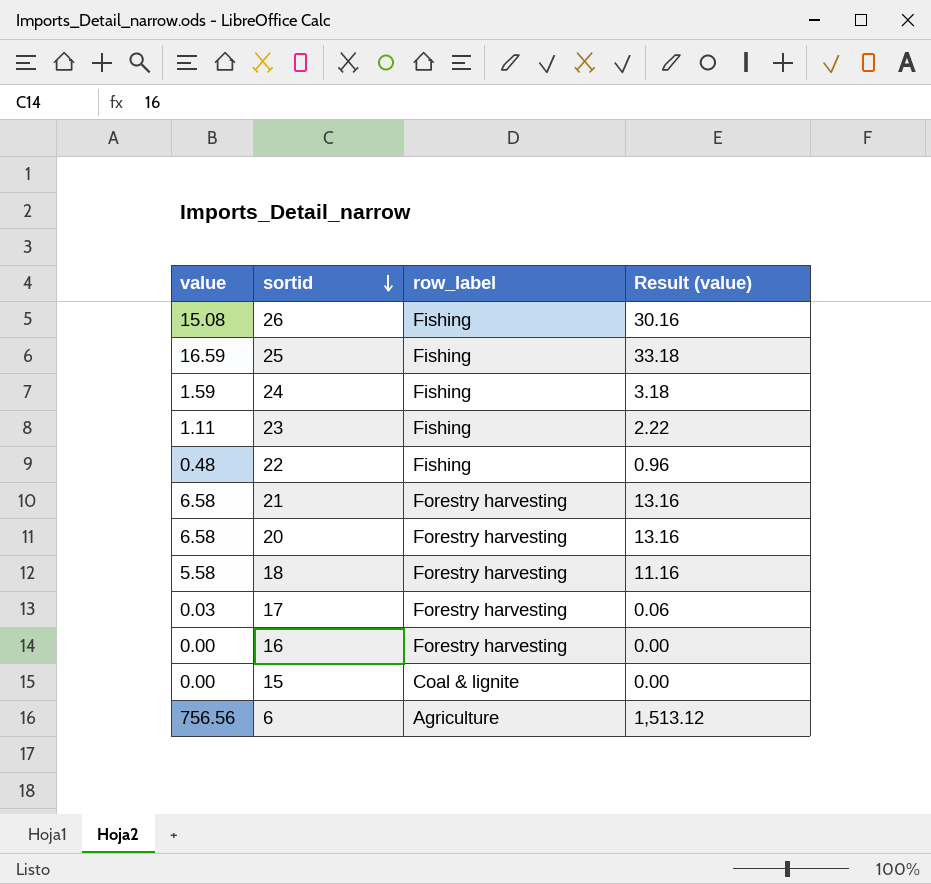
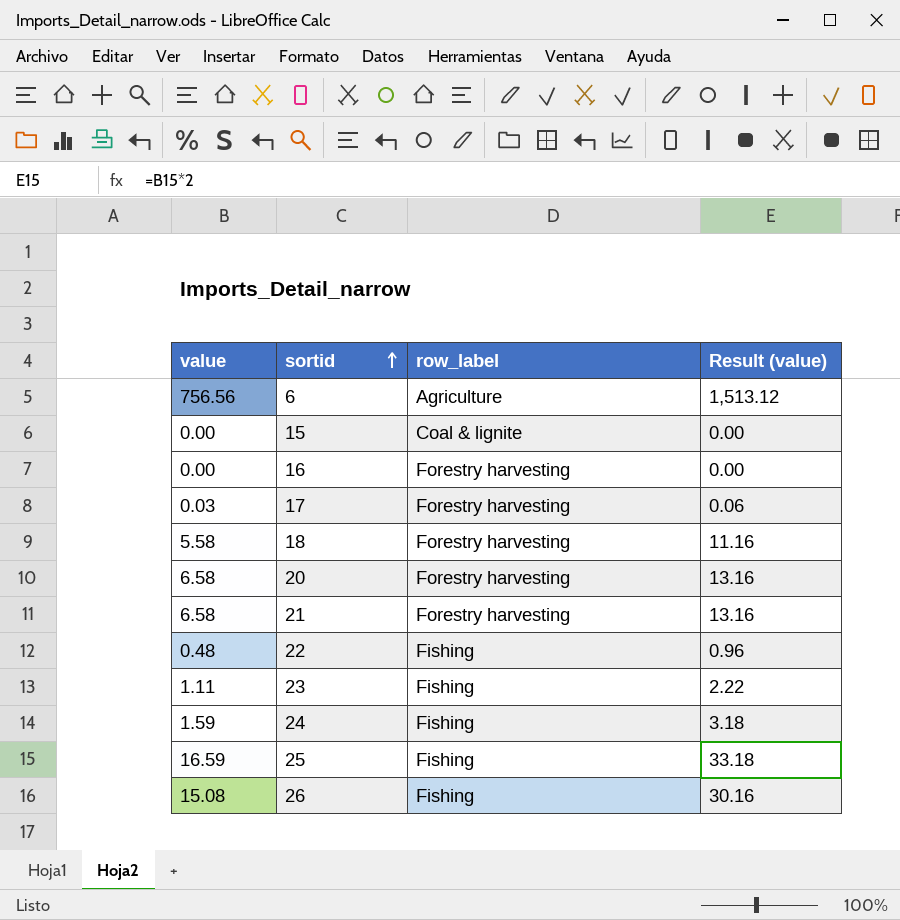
row order: sortid descending -> sortid ascending

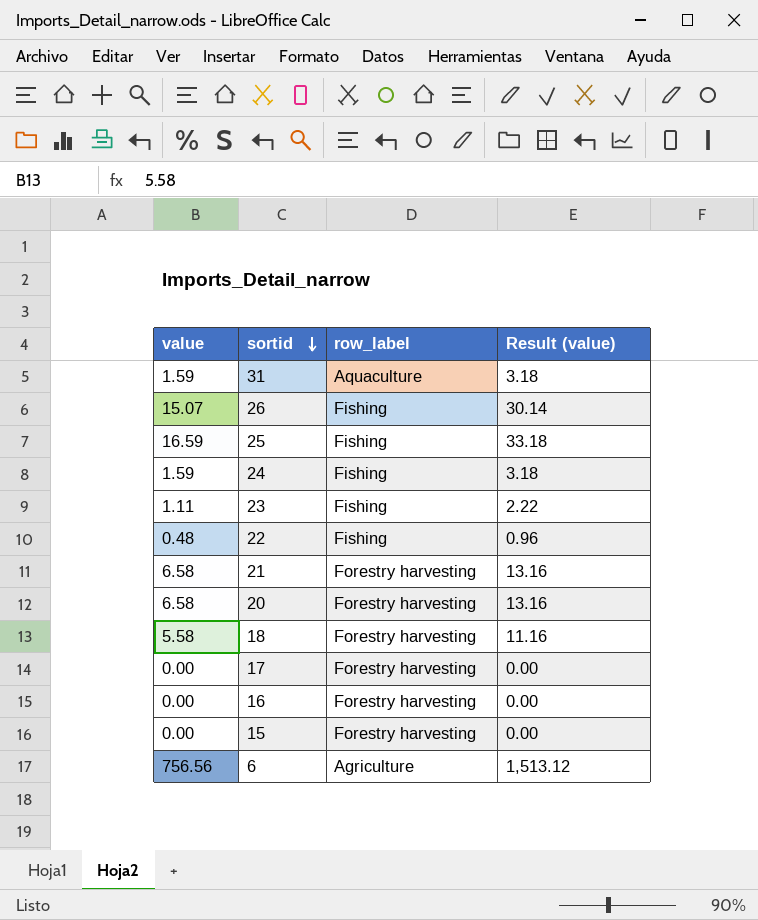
row order: sortid ascending -> sortid descending
row 31: none -> 1.59 | Aquaculture | 3.18
26 | value: 15.08 -> 15.07
26 | Result (value): 30.16 -> 30.14
17 | value: 0.03 -> 0.00
17 | Result (value): 0.06 -> 0.00
15 | row_label: Coal & lignite -> Forestry harvesting

